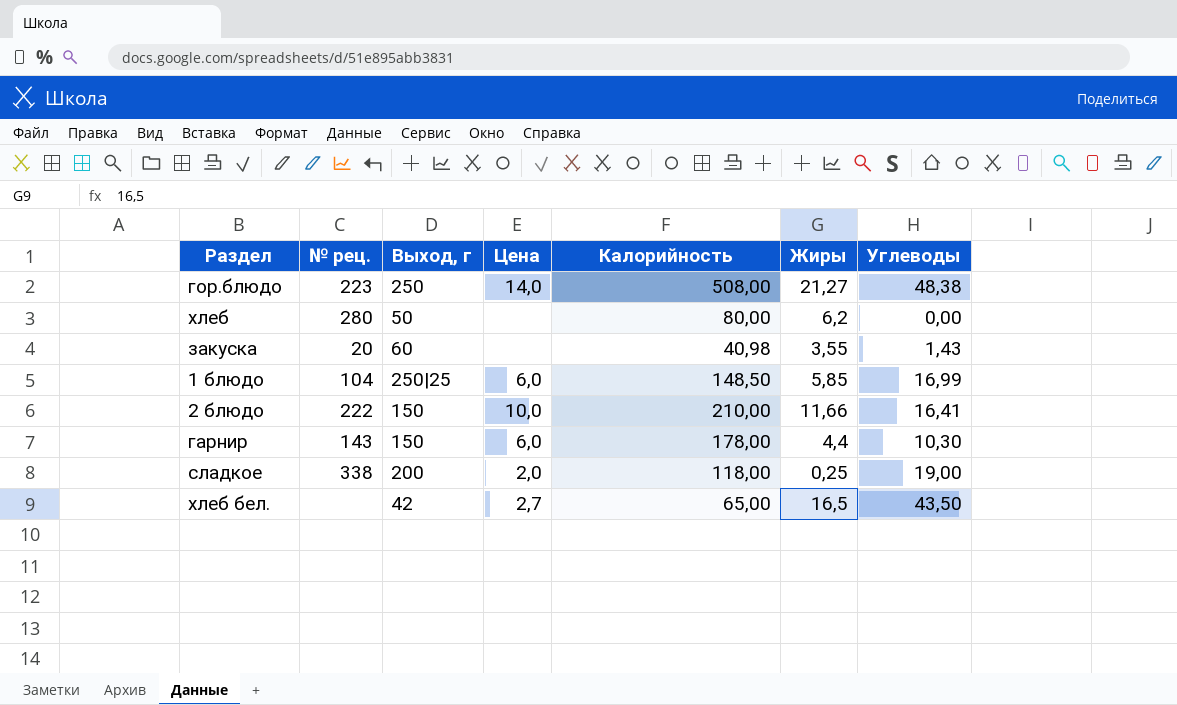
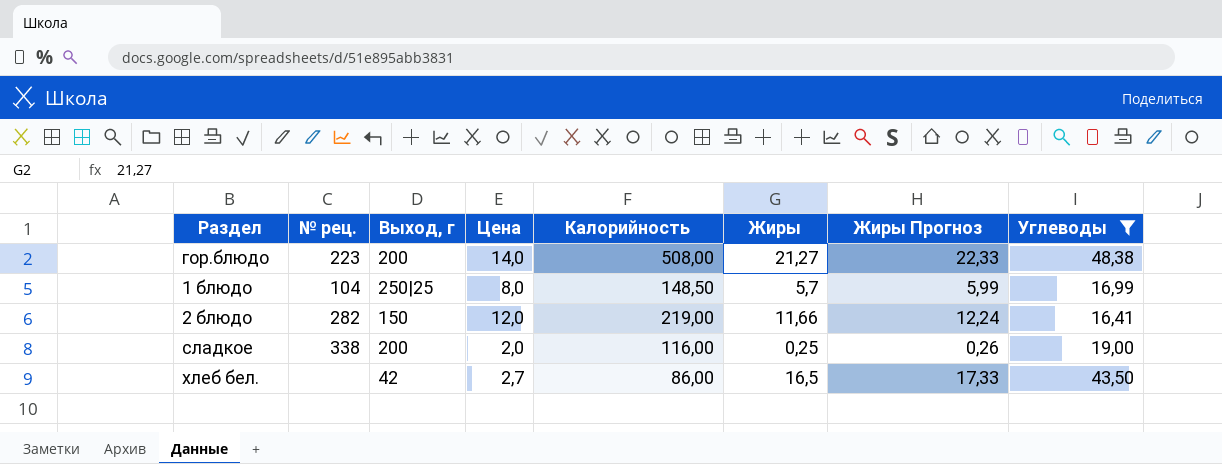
filter: none -> Углеводы >= 16,41
column Жиры Прогноз | formula: none -> [Жиры] * 1,05
гор.блюдо | Выход, г: 250 -> 200
1 блюдо | Цена: 6,0 -> 8,0
1 блюдо | Жиры: 5,85 -> 5,7
2 блюдо | № рец.: 222 -> 282
2 блюдо | Цена: 10,0 -> 12,0
2 блюдо | Калорийность: 210,00 -> 219,00
сладкое | Калорийность: 118,00 -> 116,00
хлеб бел. | Калорийность: 65,00 -> 86,00

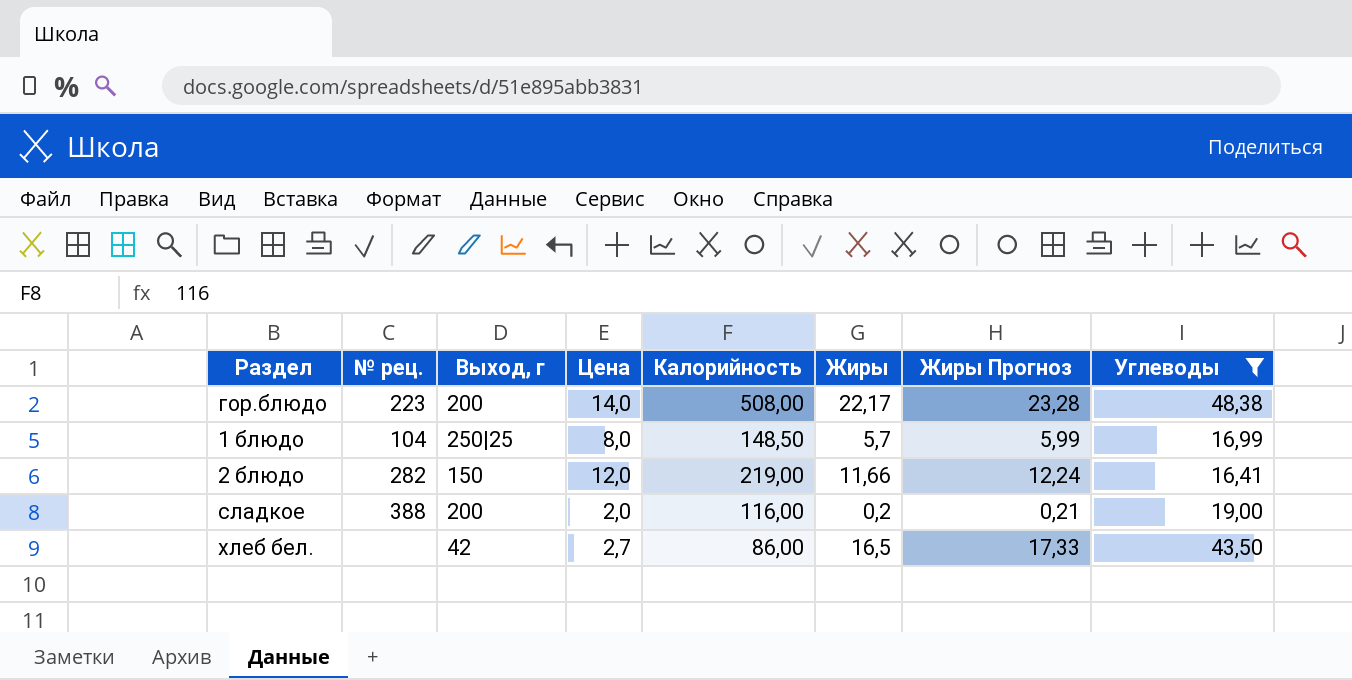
гор.блюдо | Жиры: 21,27 -> 22,17
гор.блюдо | Жиры Прогноз: 22,33 -> 23,28
сладкое | № рец.: 338 -> 388
сладкое | Жиры: 0,25 -> 0,2
сладкое | Жиры Прогноз: 0,26 -> 0,21

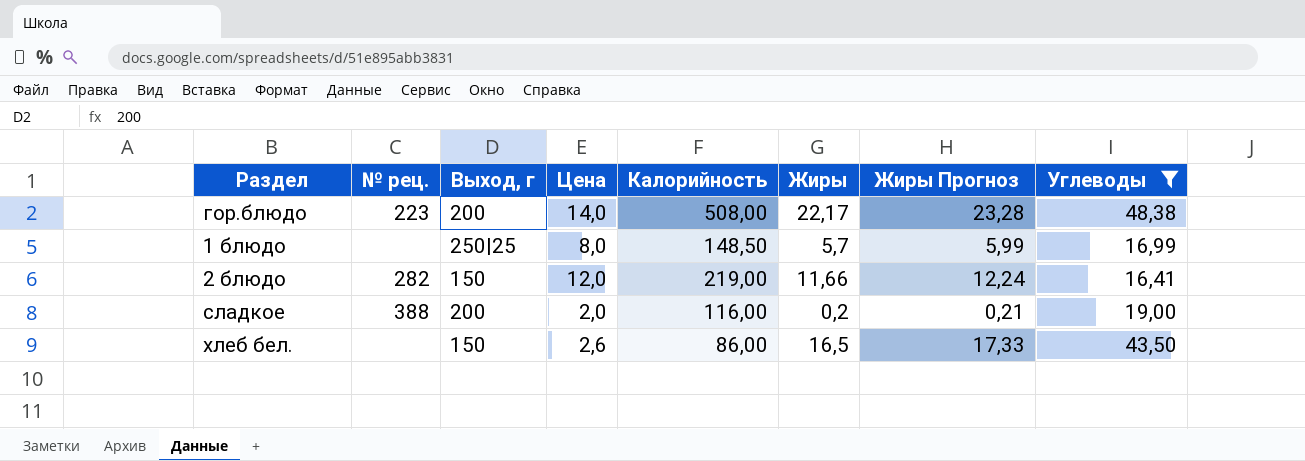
1 блюдо | № рец.: 104 -> none
хлеб бел. | Выход, г: 42 -> 150
хлеб бел. | Цена: 2,7 -> 2,6

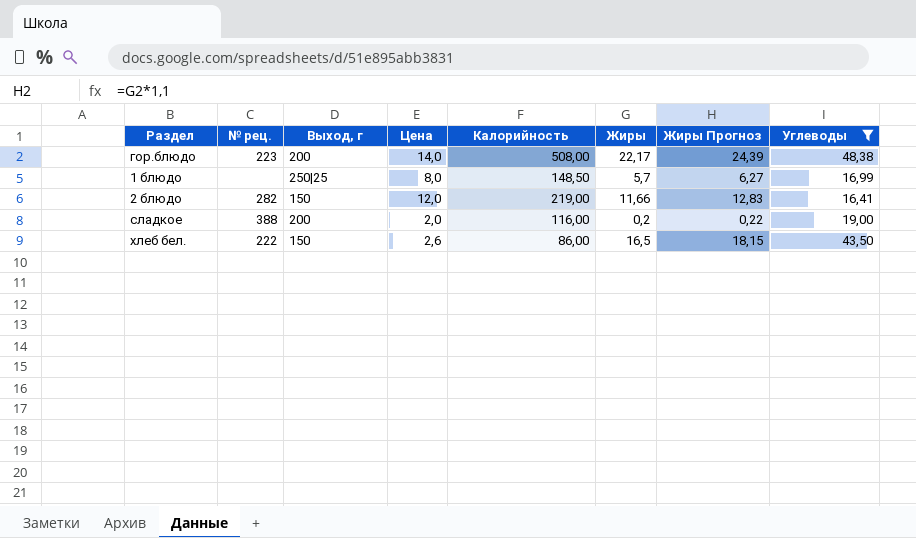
column Жиры Прогноз | formula: [Жиры] * 1,05 -> [Жиры] * 1,1
хлеб бел. | № рец.: none -> 222

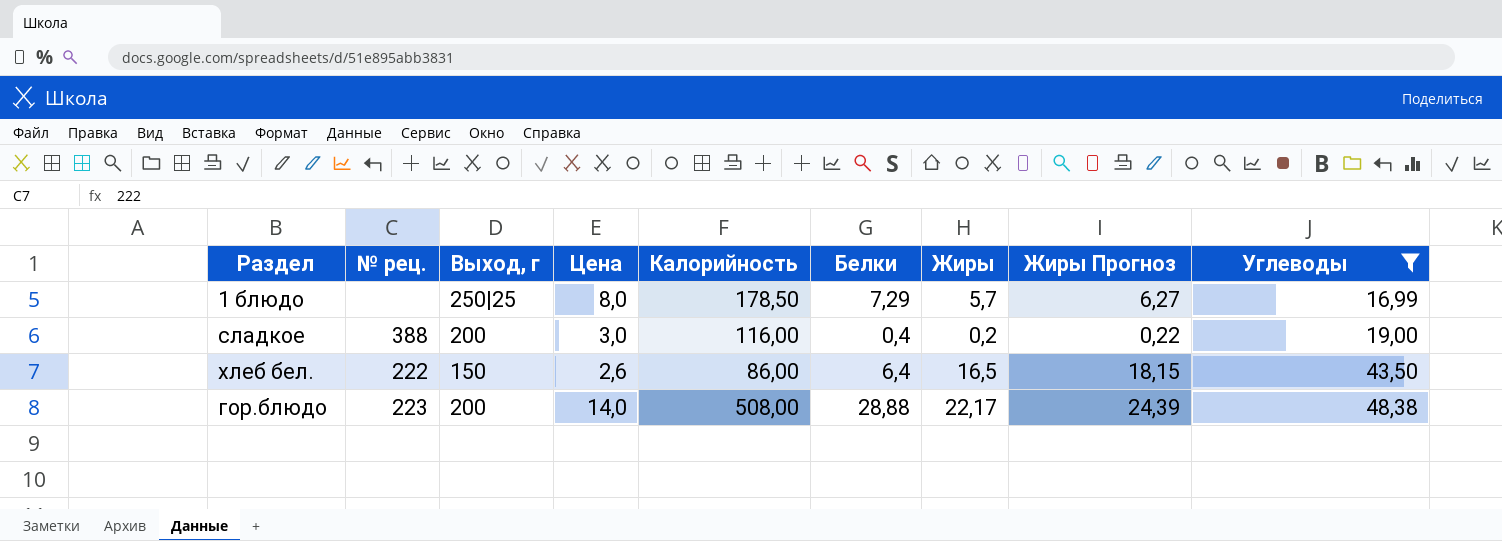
row order: none -> Углеводы ascending
column Белки | position: none -> 6
row 2 блюдо: 282 | 150 | 12,0 | 219,00 | 11,66 | 12,83 | 16,41 -> none
1 блюдо | Калорийность: 148,50 -> 178,50
сладкое | Цена: 2,0 -> 3,0

